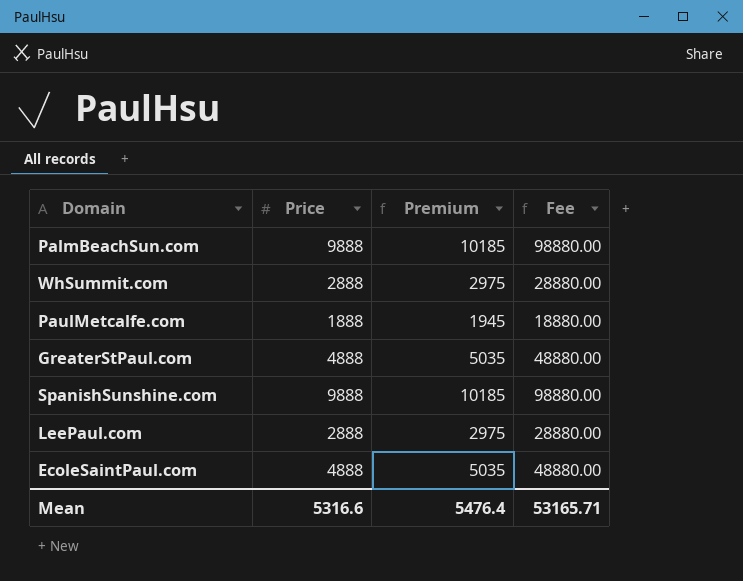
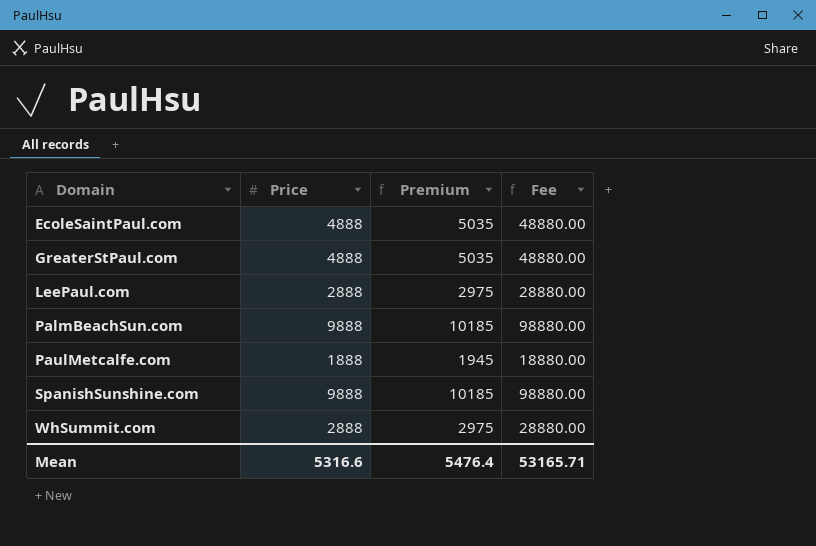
row order: none -> Domain ascending

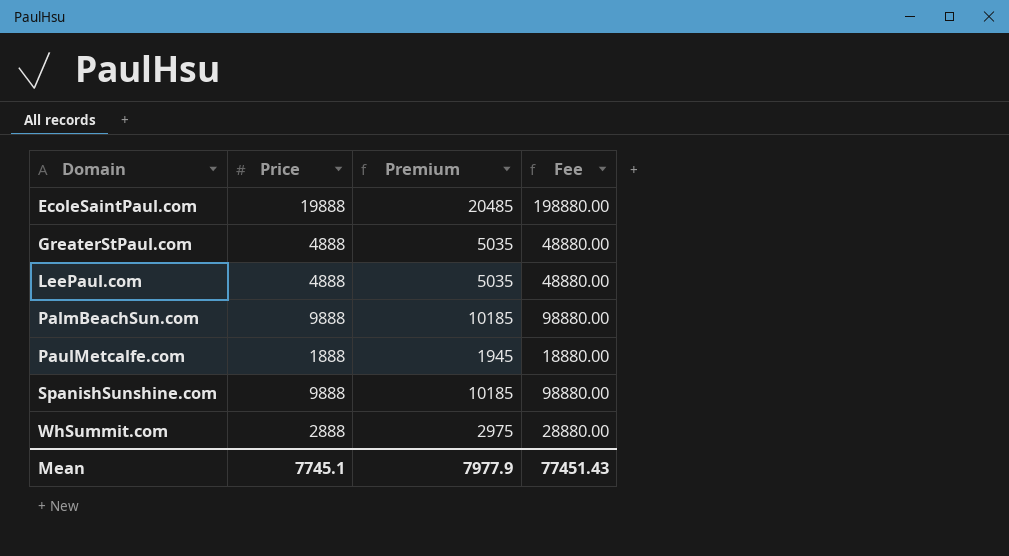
EcoleSaintPaul.com | Price: 4888 -> 19888
EcoleSaintPaul.com | Premium: 5035 -> 20485
EcoleSaintPaul.com | Fee: 48880.00 -> 198880.00
LeePaul.com | Price: 2888 -> 4888
LeePaul.com | Premium: 2975 -> 5035
LeePaul.com | Fee: 28880.00 -> 48880.00
Mean | Price: 5316.6 -> 7745.1
Mean | Premium: 5476.4 -> 7977.9
Mean | Fee: 53165.71 -> 77451.43

